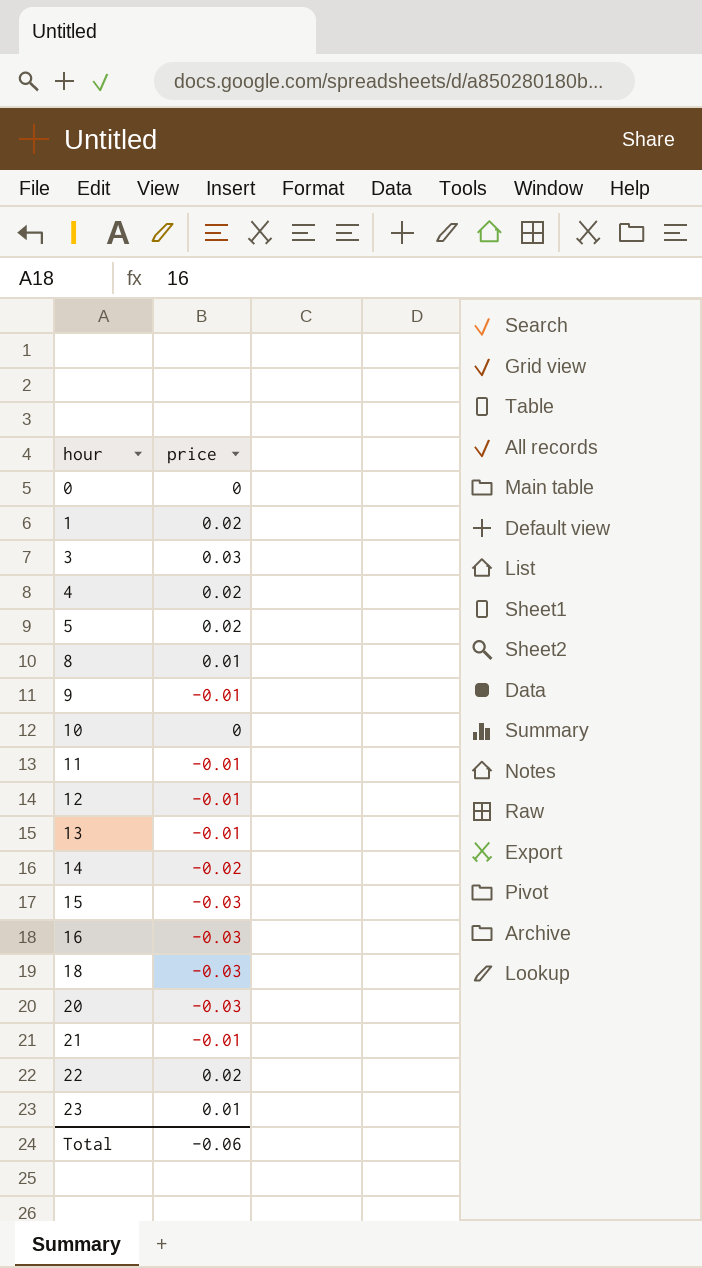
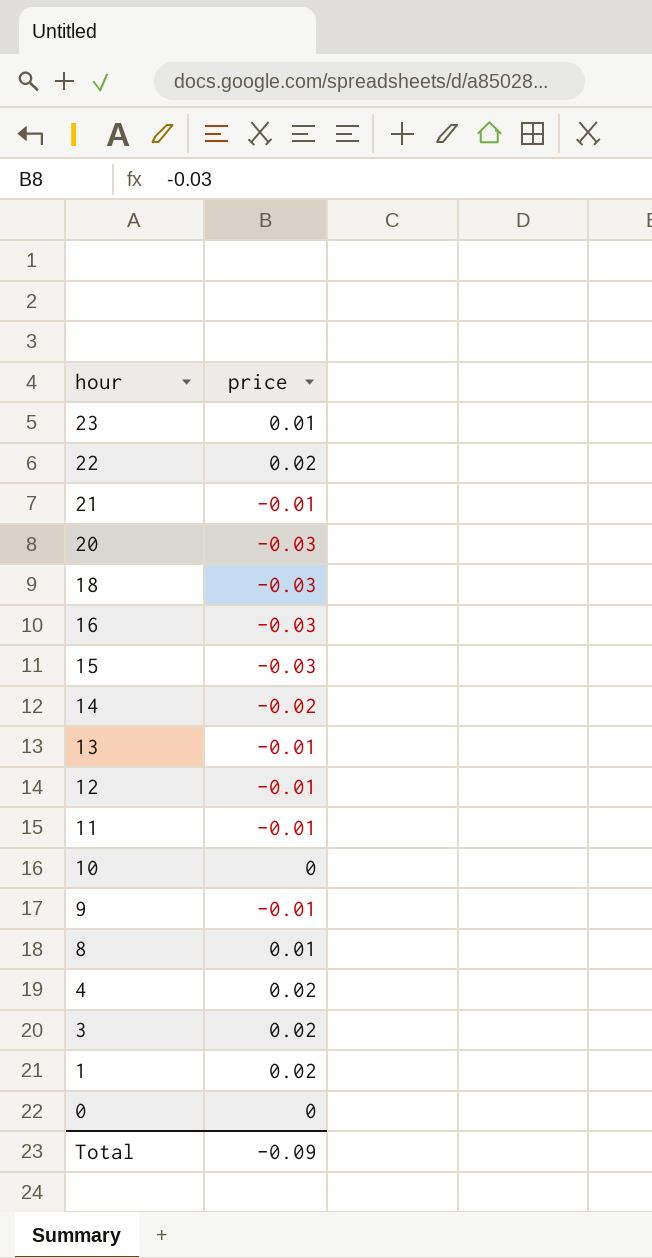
row order: hour ascending -> hour descending
row 5: 0.02 -> none
3 | price: 0.03 -> 0.02
Total | price: -0.06 -> -0.09

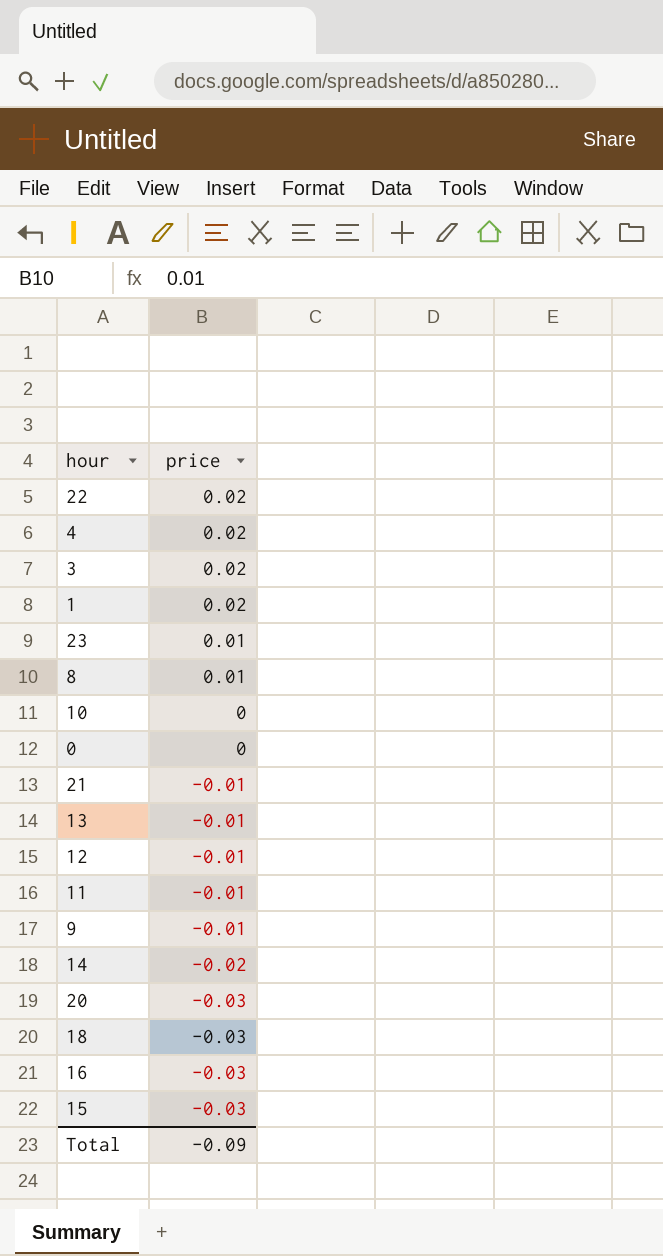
row order: hour descending -> price descending

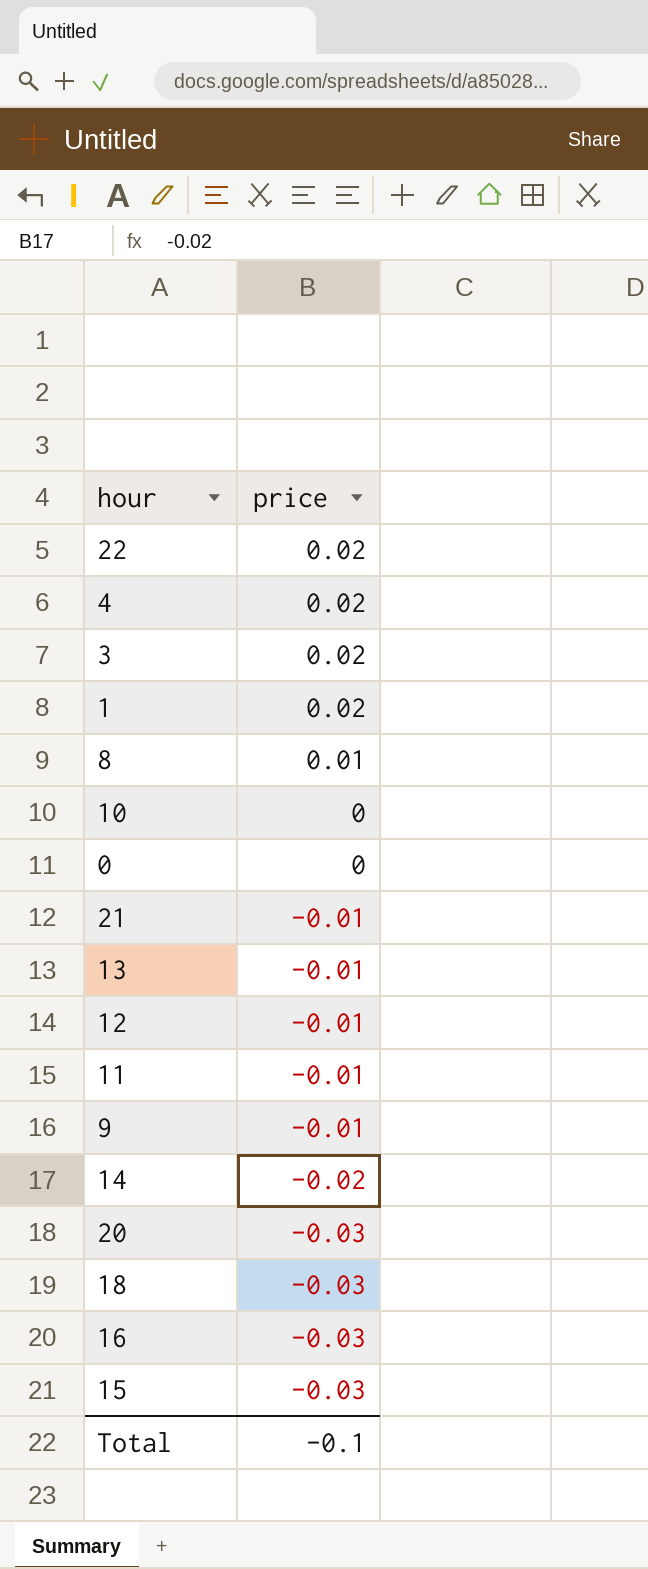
row 23: 0.01 -> none
Total | price: -0.09 -> -0.1

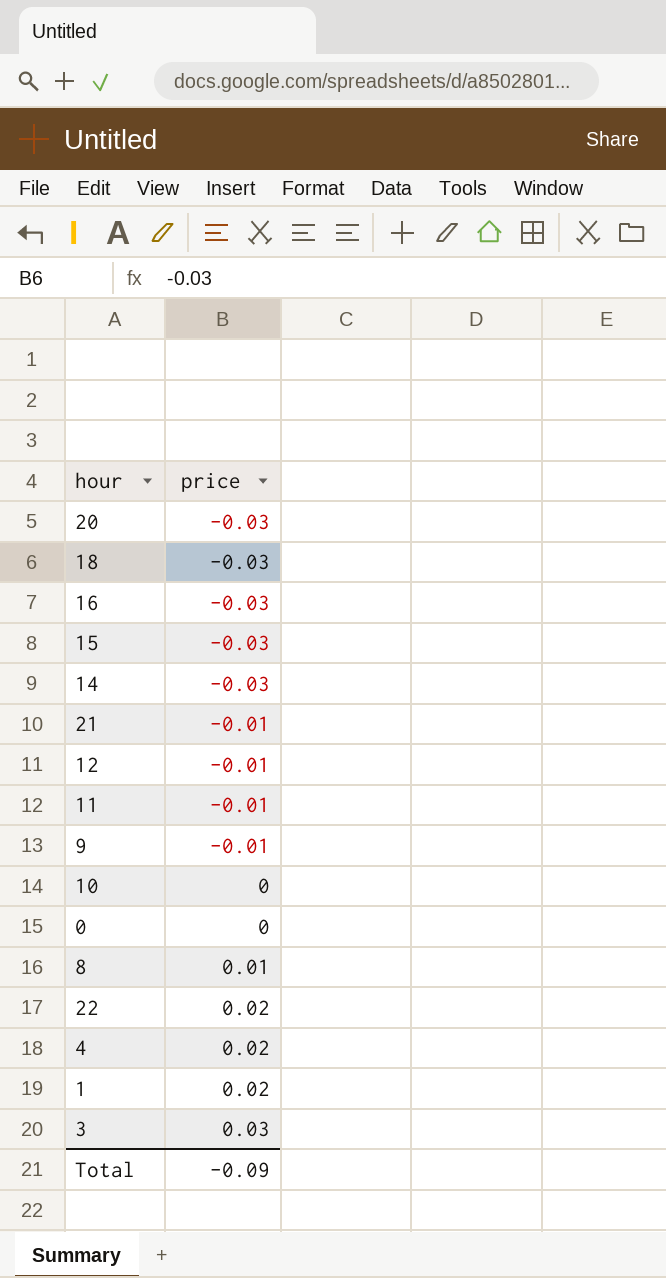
row order: price descending -> price ascending
row 13: -0.01 -> none
14 | price: -0.02 -> -0.03
3 | price: 0.02 -> 0.03
Total | price: -0.1 -> -0.09

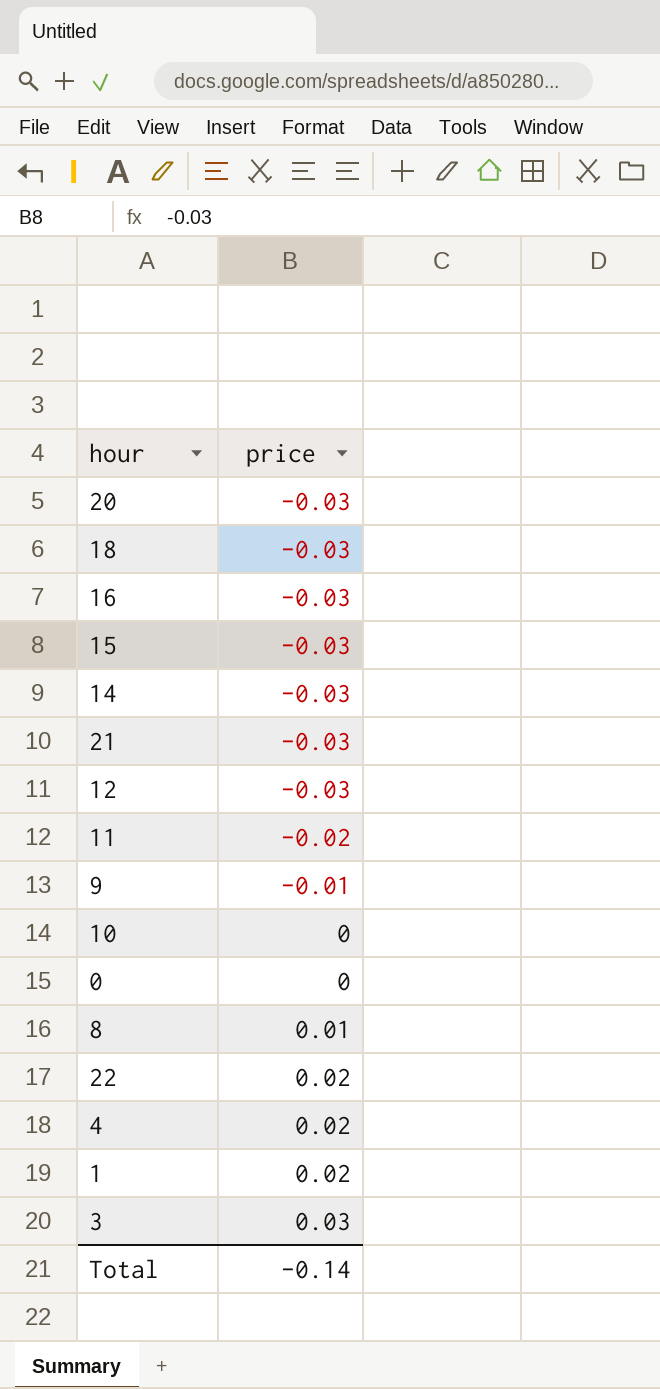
21 | price: -0.01 -> -0.03
12 | price: -0.01 -> -0.03
11 | price: -0.01 -> -0.02
Total | price: -0.09 -> -0.14

